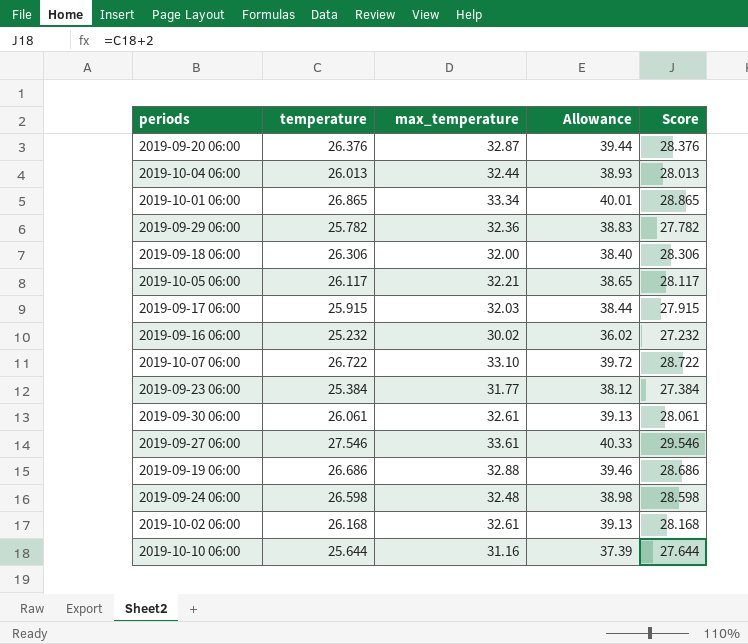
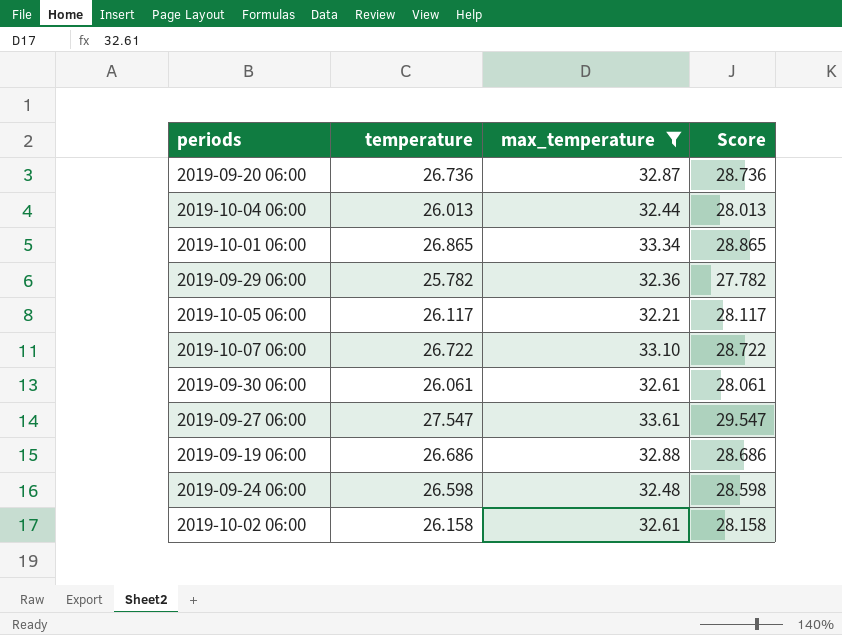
filter: none -> max_temperature >= 32.21
column Allowance | formula: [max_temperature] * 1.2 -> none
2019-09-20 06:00 | temperature: 26.376 -> 26.736
2019-09-20 06:00 | Score: 28.376 -> 28.736
2019-09-27 06:00 | temperature: 27.546 -> 27.547
2019-09-27 06:00 | Score: 29.546 -> 29.547
2019-10-02 06:00 | temperature: 26.168 -> 26.158
2019-10-02 06:00 | Score: 28.168 -> 28.158

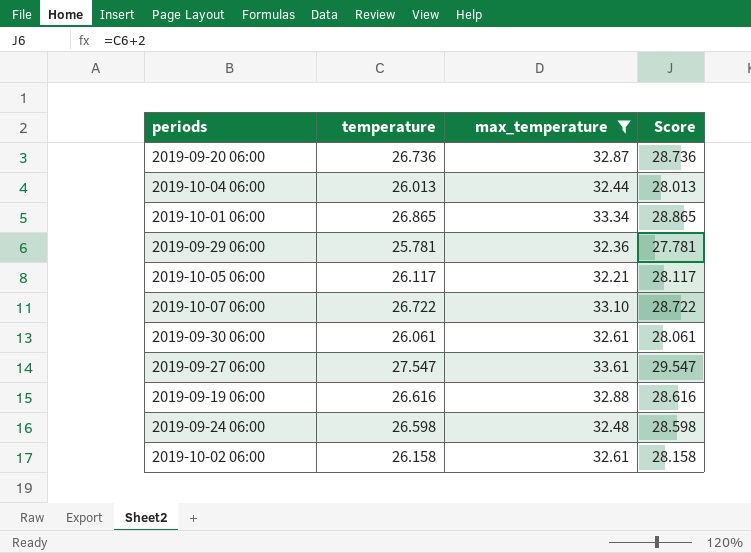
2019-09-29 06:00 | temperature: 25.782 -> 25.781
2019-09-29 06:00 | Score: 27.782 -> 27.781
2019-09-19 06:00 | temperature: 26.686 -> 26.616
2019-09-19 06:00 | Score: 28.686 -> 28.616

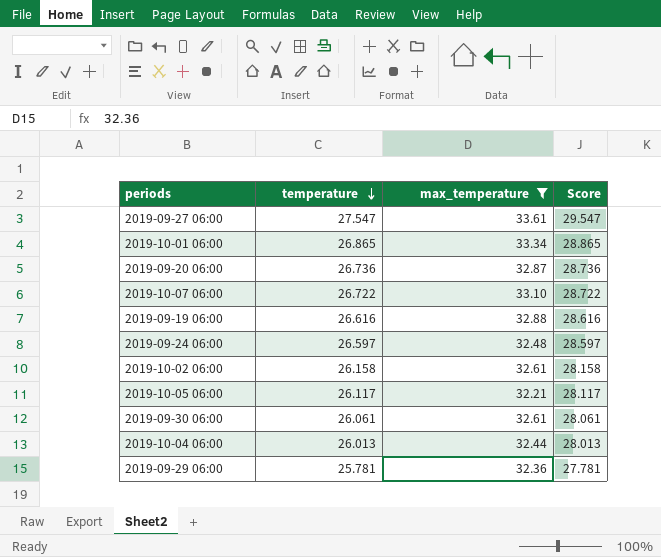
row order: none -> temperature descending
2019-09-24 06:00 | temperature: 26.598 -> 26.597
2019-09-24 06:00 | Score: 28.598 -> 28.597

